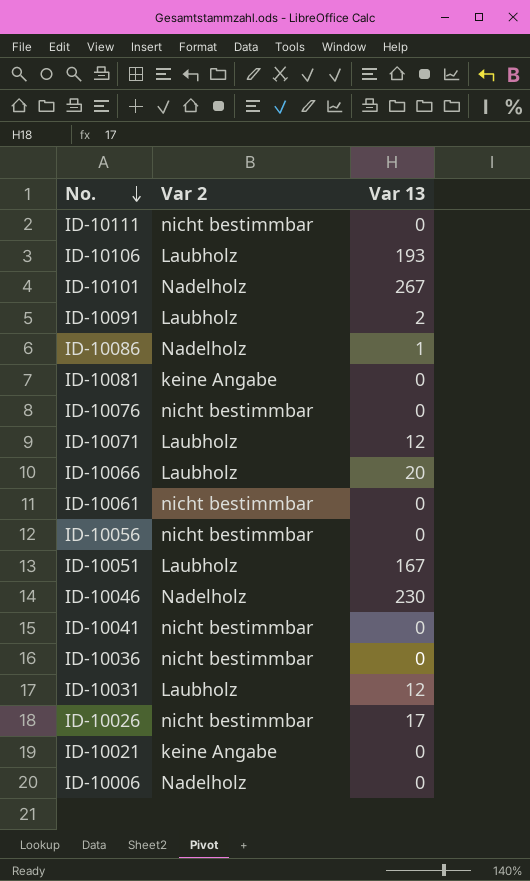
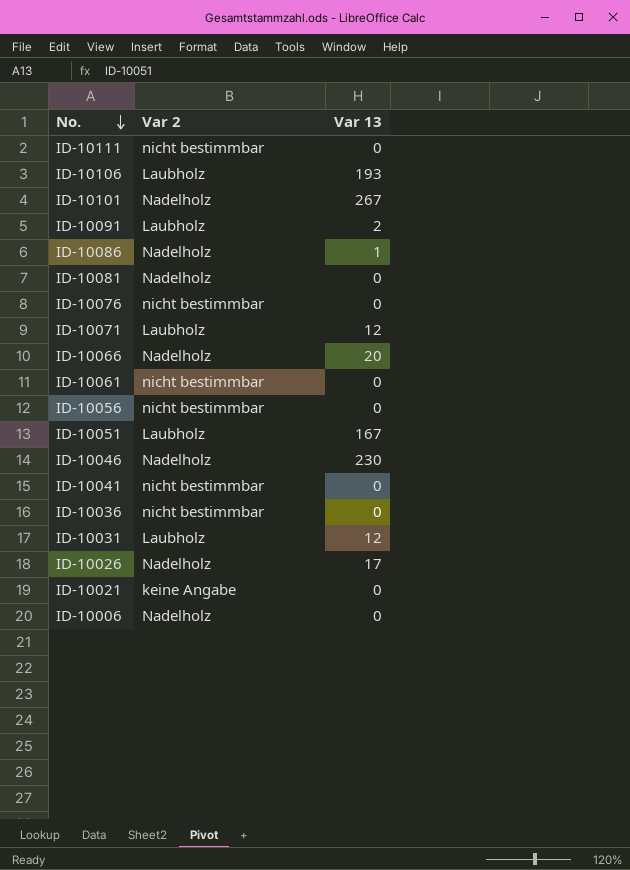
ID-10081 | Var 2: keine Angabe -> Nadelholz
ID-10066 | Var 2: Laubholz -> Nadelholz
ID-10026 | Var 2: nicht bestimmbar -> Nadelholz

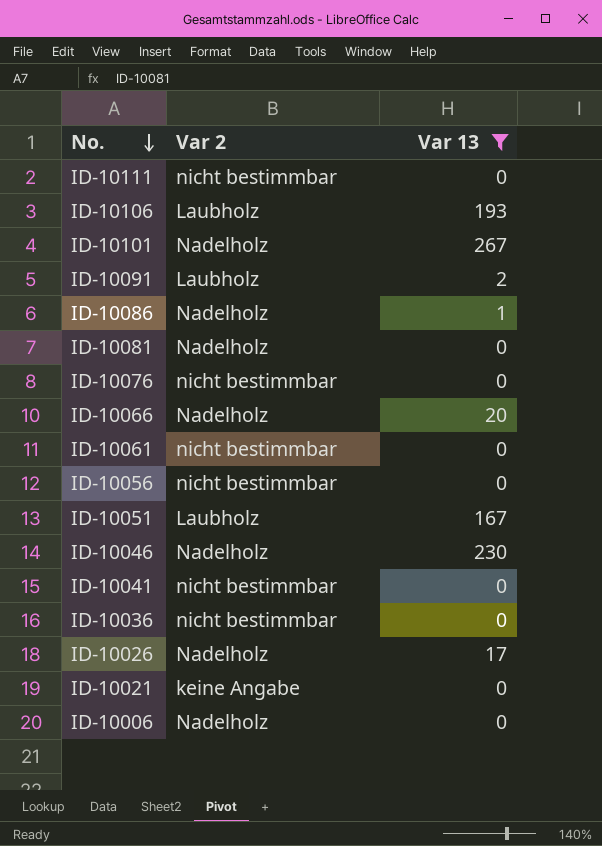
filter: none -> Var 13 != 12

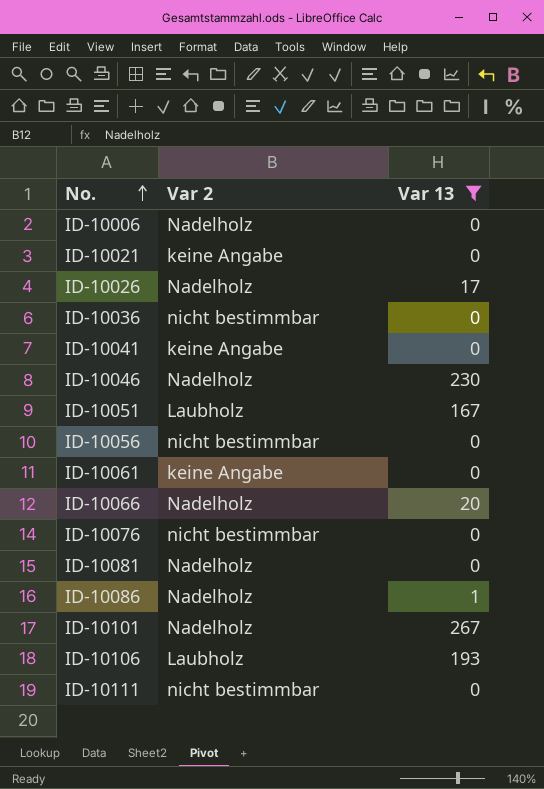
row order: No. descending -> No. ascending
row ID-10091: Laubholz | 2 -> none
ID-10041 | Var 2: nicht bestimmbar -> keine Angabe
ID-10061 | Var 2: nicht bestimmbar -> keine Angabe

